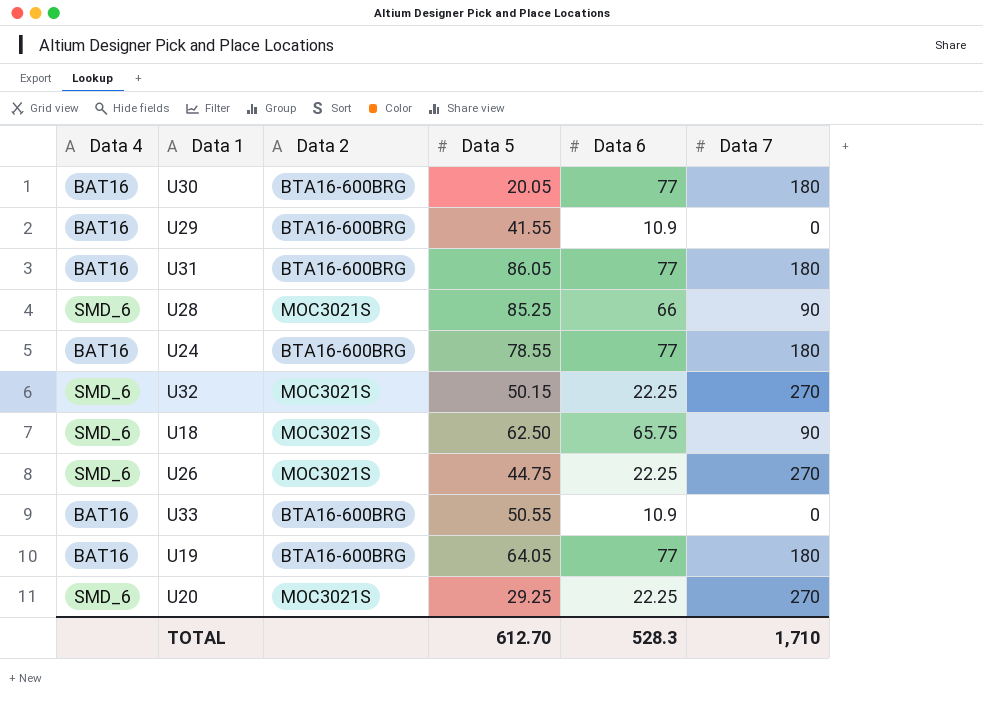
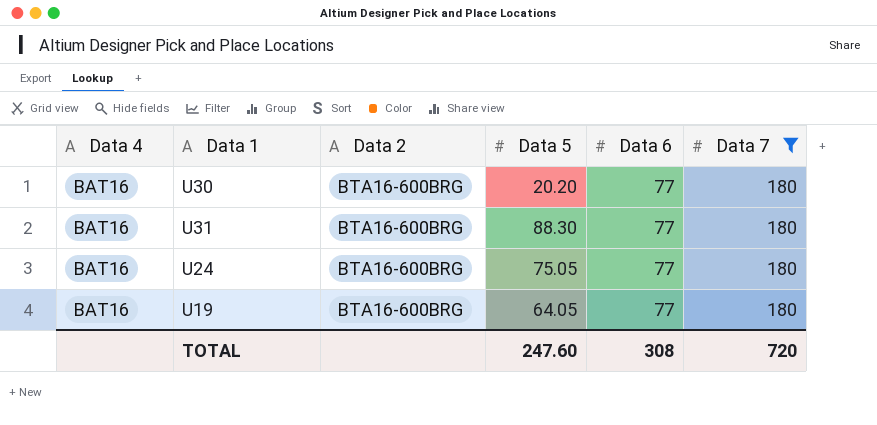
filter: none -> Data 7 = 180
U30 | Data 5: 20.05 -> 20.20
U31 | Data 5: 86.05 -> 88.30
U24 | Data 5: 78.55 -> 75.05
TOTAL | Data 5: 612.70 -> 247.60
TOTAL | Data 6: 528.3 -> 308
TOTAL | Data 7: 1,710 -> 720

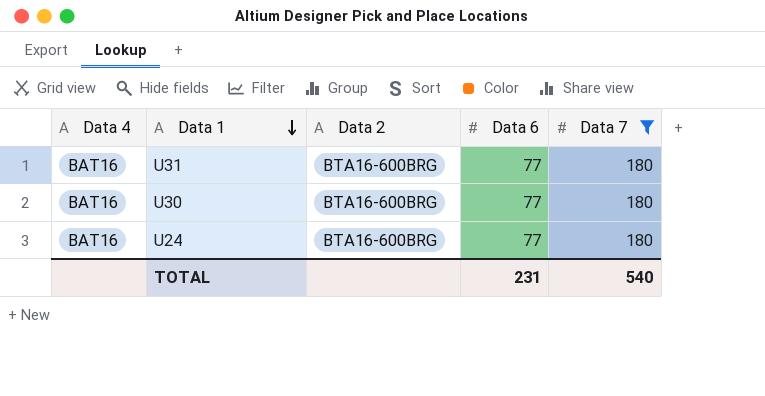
row order: none -> Data 1 descending
column Data 5 | position: 4 -> none
row U19: BAT16 | BTA16-600BRG | 64.05 | 77 | 180 -> none
TOTAL | Data 6: 308 -> 231
TOTAL | Data 7: 720 -> 540

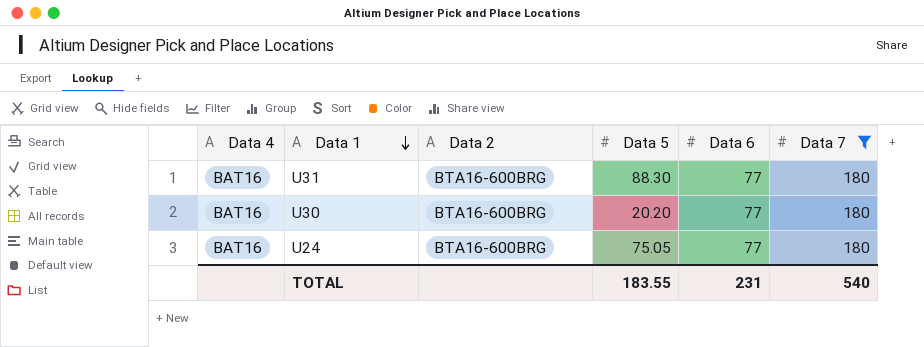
column Data 5 | position: none -> 4

